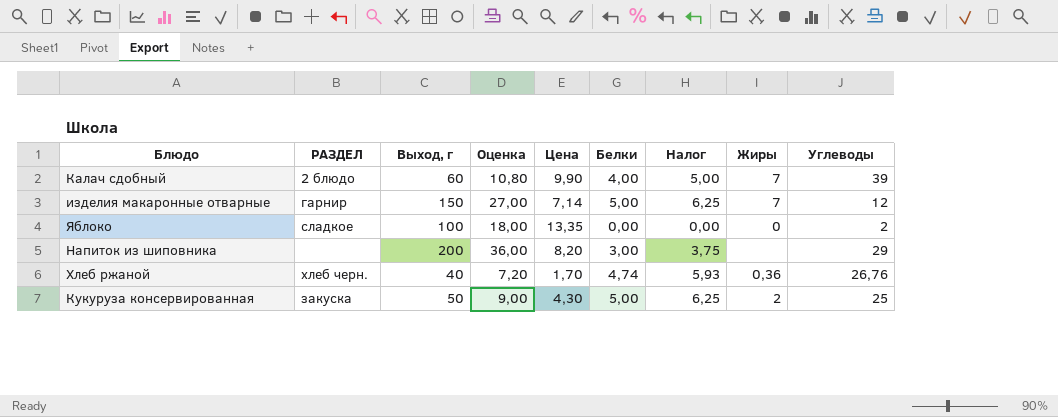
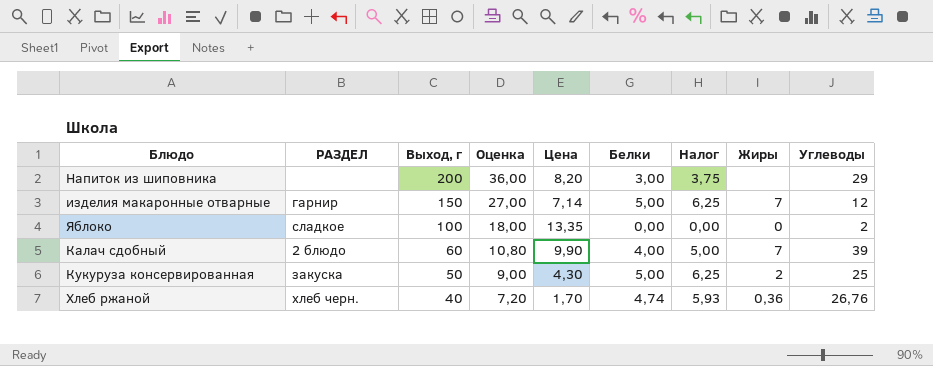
row order: none -> Выход, г descending

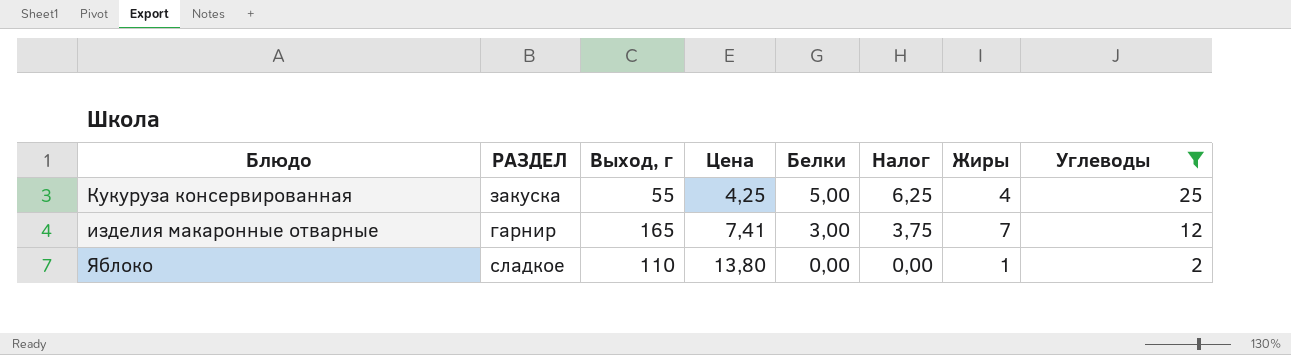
filter: none -> Углеводы <= 25
row order: Выход, г descending -> Цена ascending
column Оценка | formula: [Выход, г] * 0,18 -> none
Кукуруза консервированная | Выход, г: 50 -> 55
Кукуруза консервированная | Цена: 4,30 -> 4,25
Кукуруза консервированная | Жиры: 2 -> 4
изделия макаронные отварные | Выход, г: 150 -> 165
изделия макаронные отварные | Цена: 7,14 -> 7,41
изделия макаронные отварные | Белки: 5,00 -> 3,00
изделия макаронные отварные | Налог: 6,25 -> 3,75
Яблоко | Выход, г: 100 -> 110
Яблоко | Цена: 13,35 -> 13,80
Яблоко | Жиры: 0 -> 1

